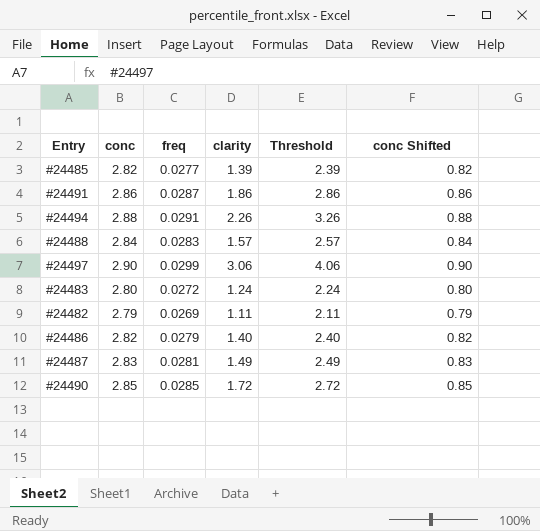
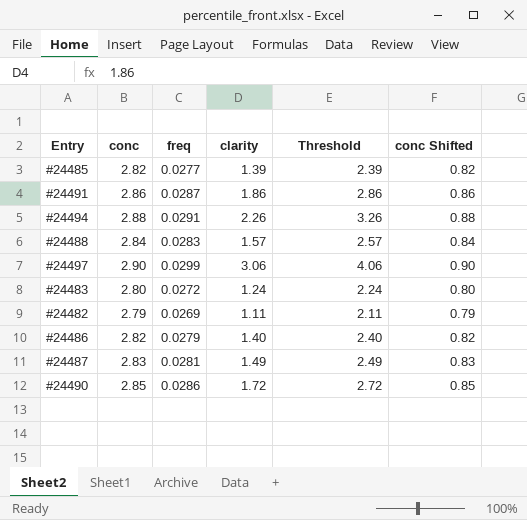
#24490 | freq: 0.0285 -> 0.0286

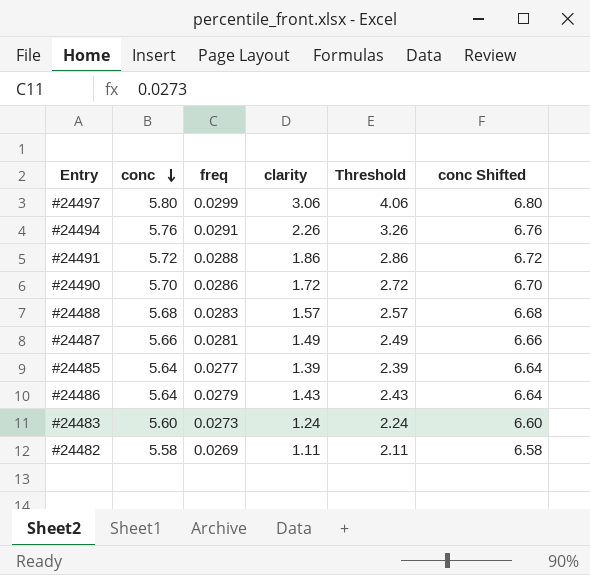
row order: none -> conc descending
column conc Shifted | formula: [conc] - 2 -> [conc] + 1
#24497 | conc: 2.90 -> 5.80
#24494 | conc: 2.88 -> 5.76
#24491 | conc: 2.86 -> 5.72
#24491 | freq: 0.0287 -> 0.0288
#24490 | conc: 2.85 -> 5.70
#24488 | conc: 2.84 -> 5.68
#24487 | conc: 2.83 -> 5.66
#24485 | conc: 2.82 -> 5.64
#24486 | conc: 2.82 -> 5.64
#24486 | clarity: 1.40 -> 1.43
#24486 | Threshold: 2.40 -> 2.43
#24483 | conc: 2.80 -> 5.60
#24483 | freq: 0.0272 -> 0.0273
#24482 | conc: 2.79 -> 5.58

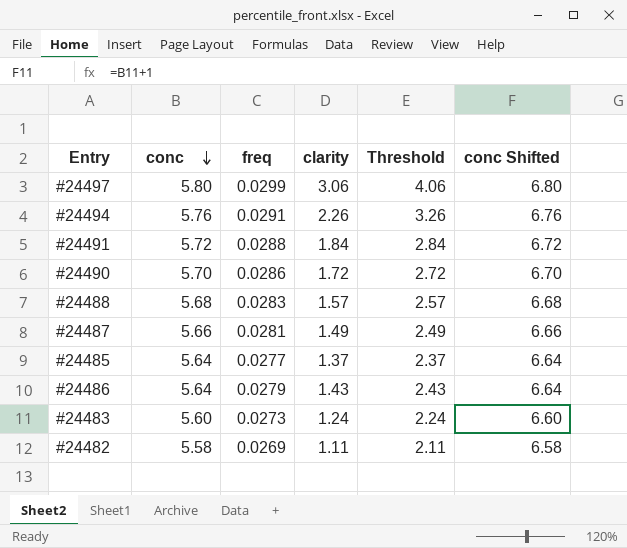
#24491 | clarity: 1.86 -> 1.84
#24491 | Threshold: 2.86 -> 2.84
#24485 | clarity: 1.39 -> 1.37
#24485 | Threshold: 2.39 -> 2.37

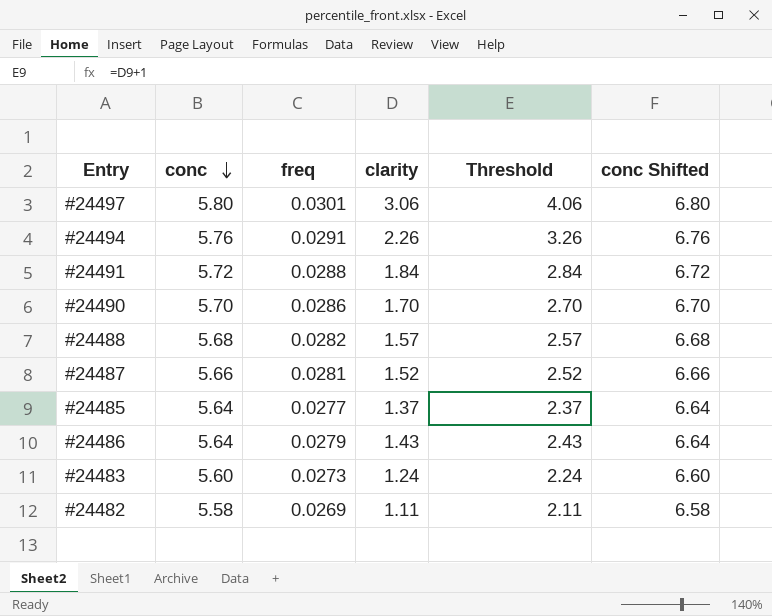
#24497 | freq: 0.0299 -> 0.0301
#24490 | clarity: 1.72 -> 1.70
#24490 | Threshold: 2.72 -> 2.70
#24488 | freq: 0.0283 -> 0.0282
#24487 | clarity: 1.49 -> 1.52
#24487 | Threshold: 2.49 -> 2.52

